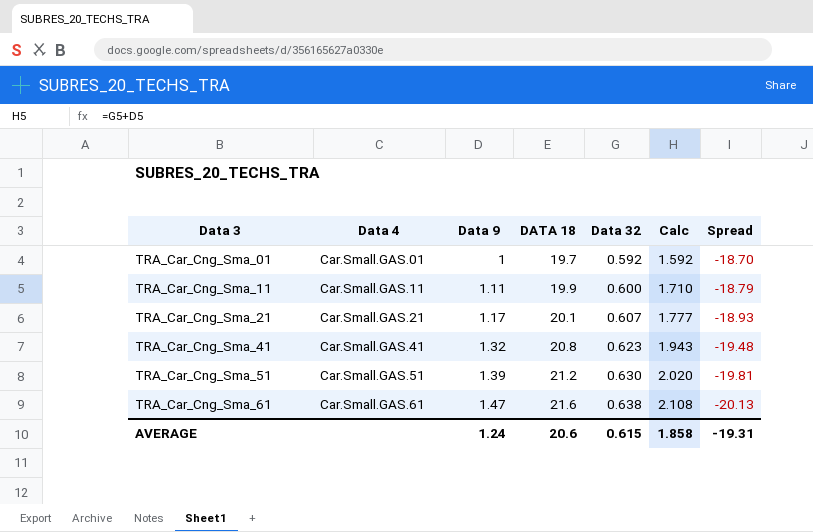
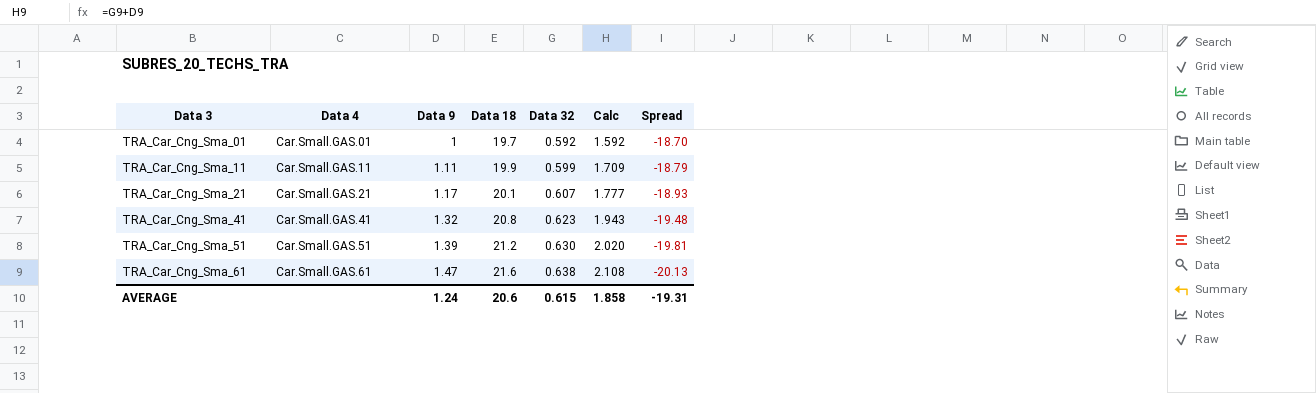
column name: DATA 18 -> Data 18
TRA_Car_Cng_Sma_11 | Data 32: 0.600 -> 0.599
TRA_Car_Cng_Sma_11 | Calc: 1.710 -> 1.709

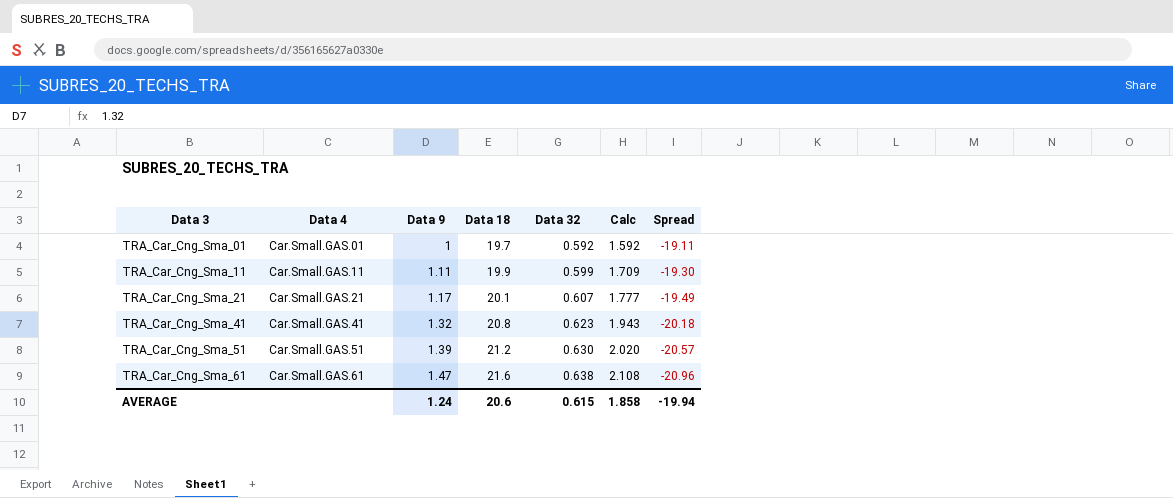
column Spread | formula: [Data 9] - [Data 18] -> [Data 32] - [Data 18]
AVERAGE | Spread: -19.31 -> -19.94

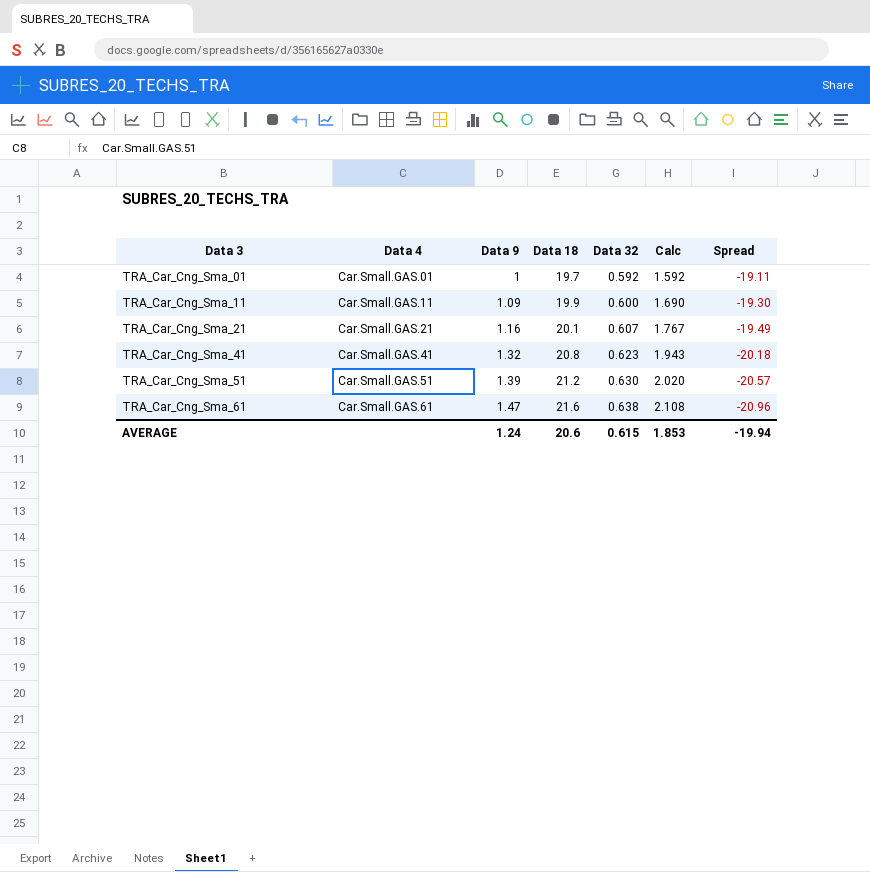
TRA_Car_Cng_Sma_11 | Data 9: 1.11 -> 1.09
TRA_Car_Cng_Sma_11 | Data 32: 0.599 -> 0.600
TRA_Car_Cng_Sma_11 | Calc: 1.709 -> 1.690
TRA_Car_Cng_Sma_21 | Data 9: 1.17 -> 1.16
TRA_Car_Cng_Sma_21 | Calc: 1.777 -> 1.767
AVERAGE | Calc: 1.858 -> 1.853

